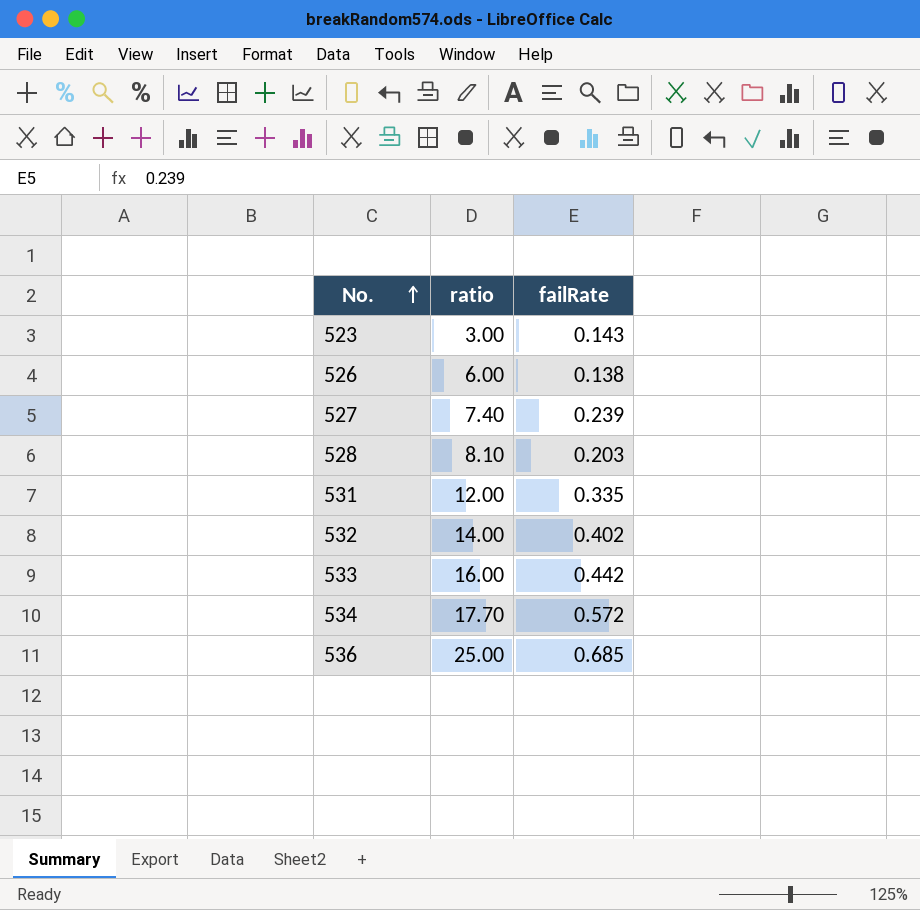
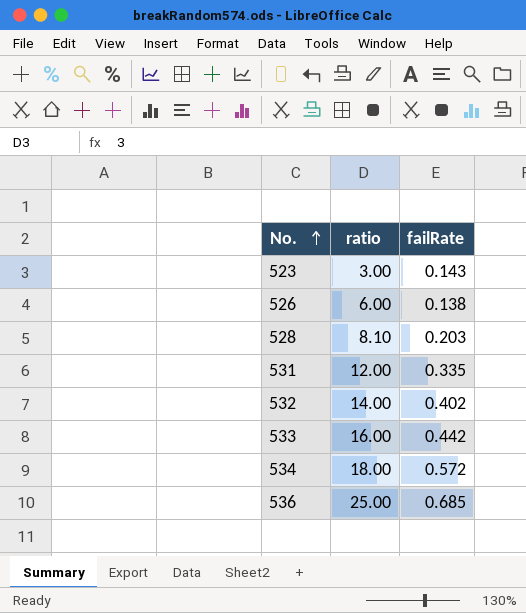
row 527: 7.40 | 0.239 -> none
534 | ratio: 17.70 -> 18.00

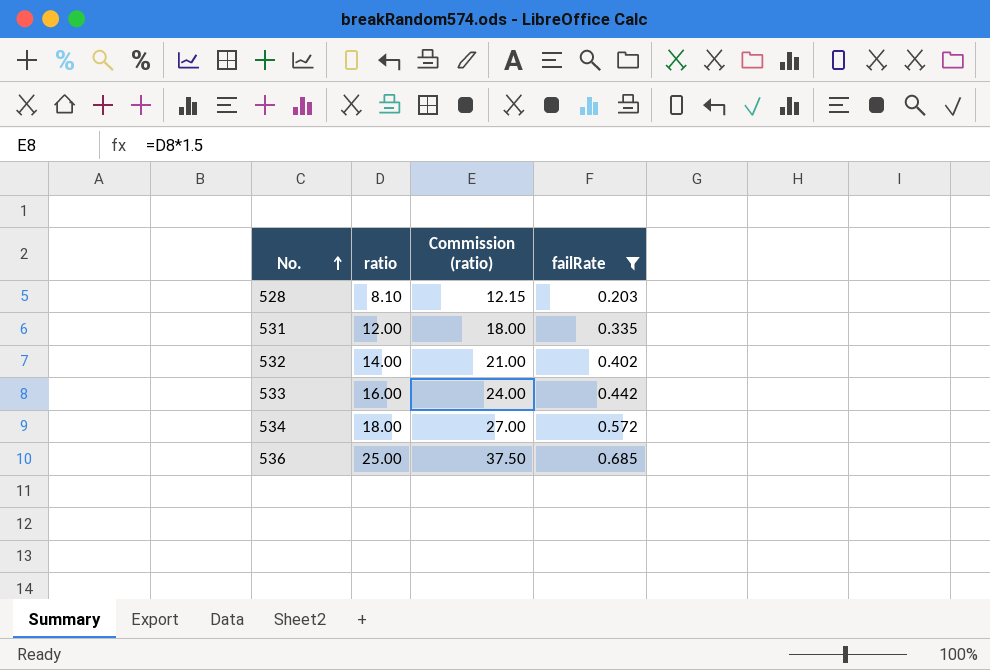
filter: none -> failRate >= 0.203
column Commission (ratio) | formula: none -> [ratio] * 1.5

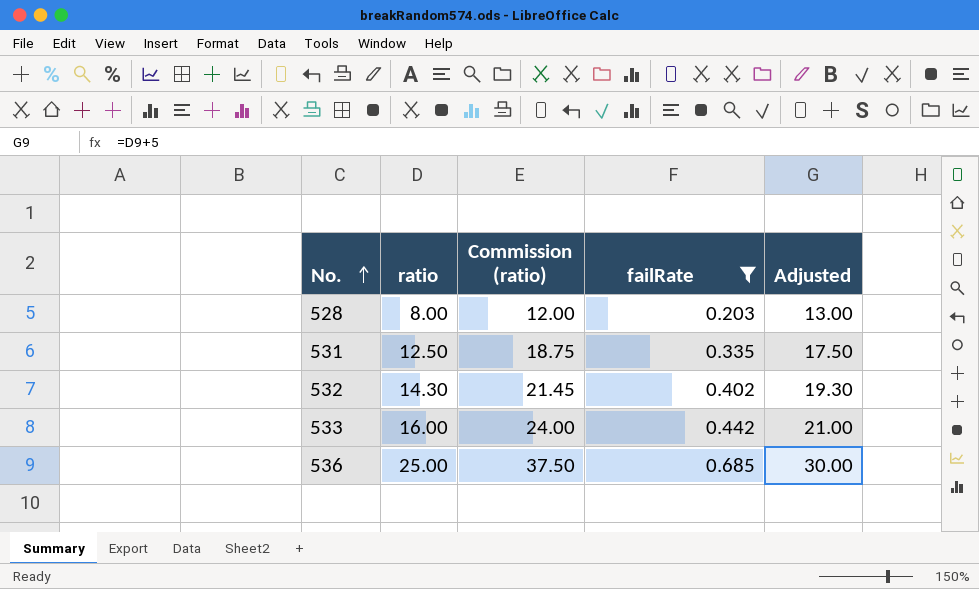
column Adjusted | formula: none -> [ratio] + 5
row 534: 18.00 | 27.00 | 0.572 -> none
528 | ratio: 8.10 -> 8.00
528 | Commission (ratio): 12.15 -> 12.00
531 | ratio: 12.00 -> 12.50
531 | Commission (ratio): 18.00 -> 18.75
532 | ratio: 14.00 -> 14.30
532 | Commission (ratio): 21.00 -> 21.45

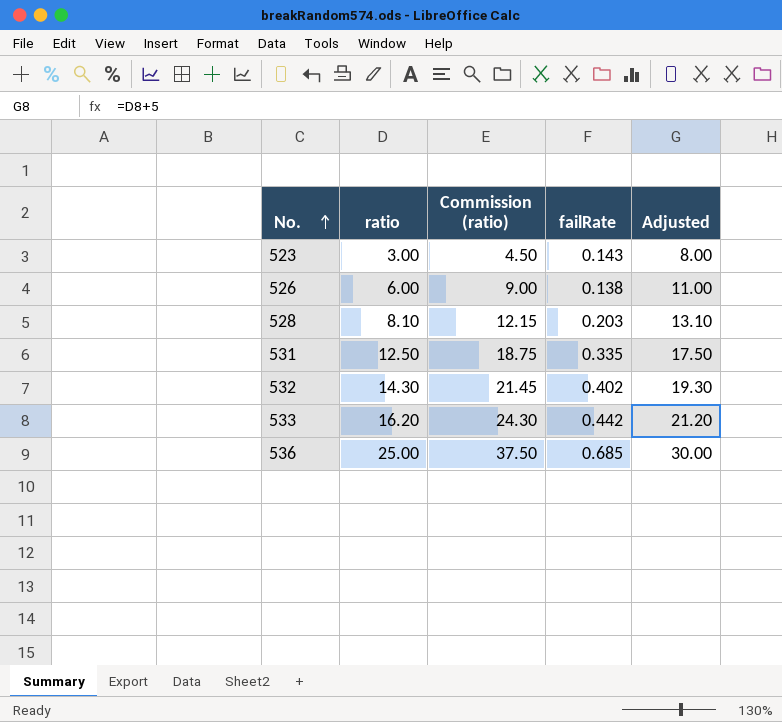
filter: failRate >= 0.203 -> none
528 | ratio: 8.00 -> 8.10
528 | Commission (ratio): 12.00 -> 12.15
528 | Adjusted: 13.00 -> 13.10
533 | ratio: 16.00 -> 16.20
533 | Commission (ratio): 24.00 -> 24.30
533 | Adjusted: 21.00 -> 21.20

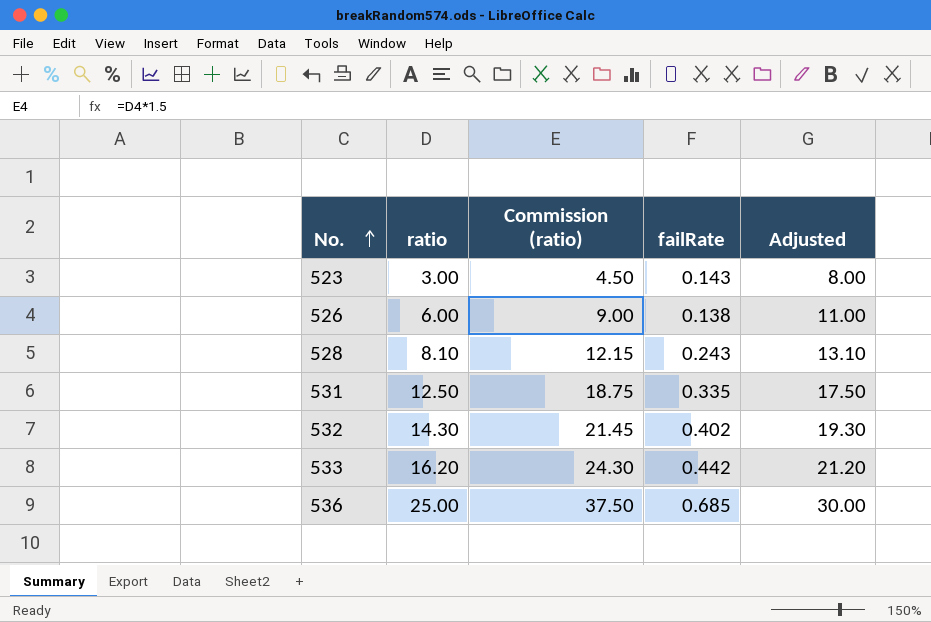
528 | failRate: 0.203 -> 0.243

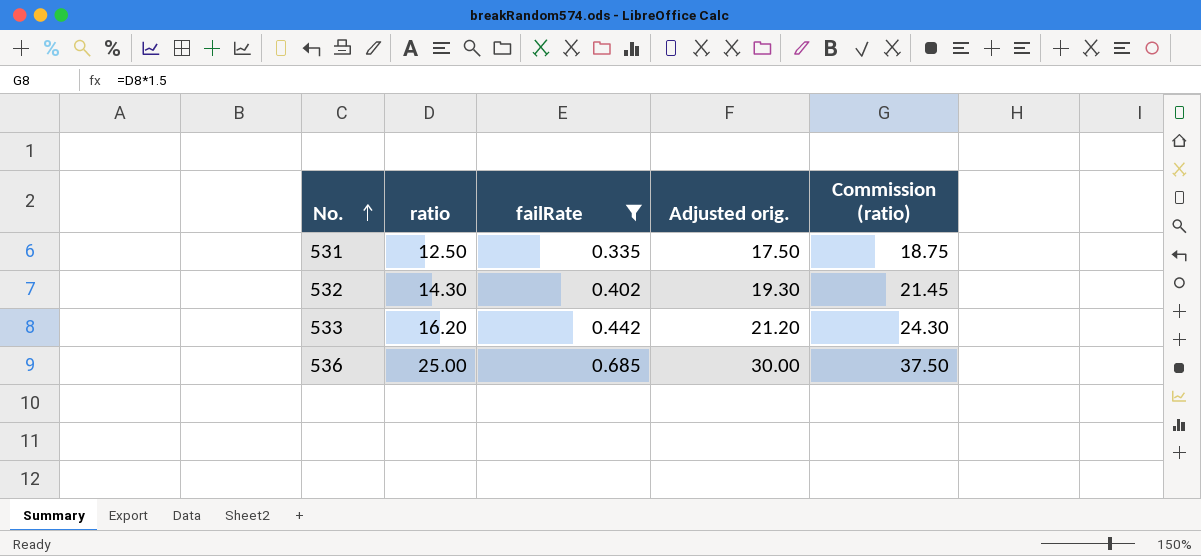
filter: none -> failRate >= 0.335
column name: Adjusted -> Adjusted orig.
column Commission (ratio) | position: 3 -> 5

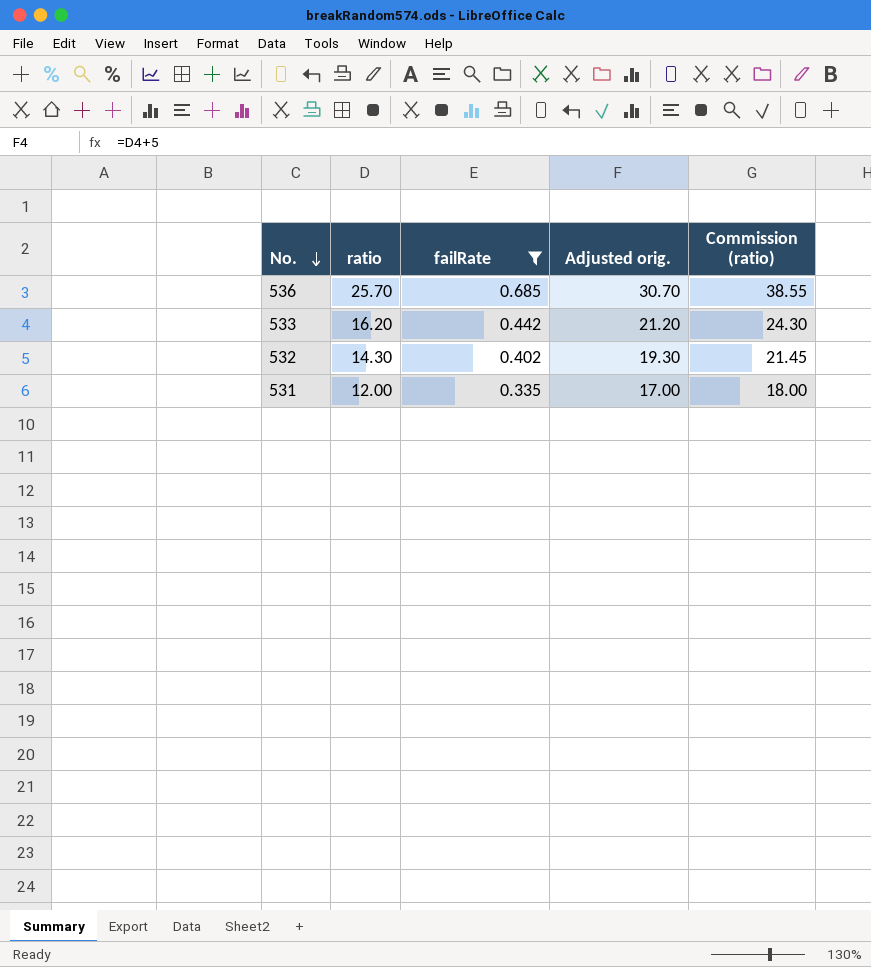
row order: No. ascending -> No. descending
536 | ratio: 25.00 -> 25.70
536 | Adjusted orig.: 30.00 -> 30.70
536 | Commission (ratio): 37.50 -> 38.55
531 | ratio: 12.50 -> 12.00
531 | Adjusted orig.: 17.50 -> 17.00
531 | Commission (ratio): 18.75 -> 18.00

